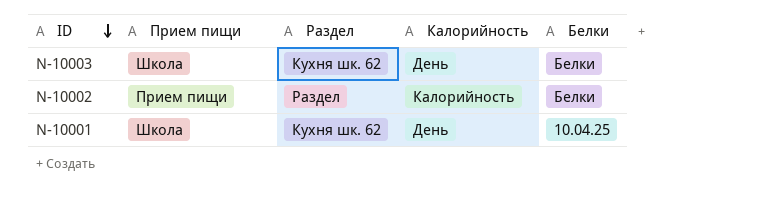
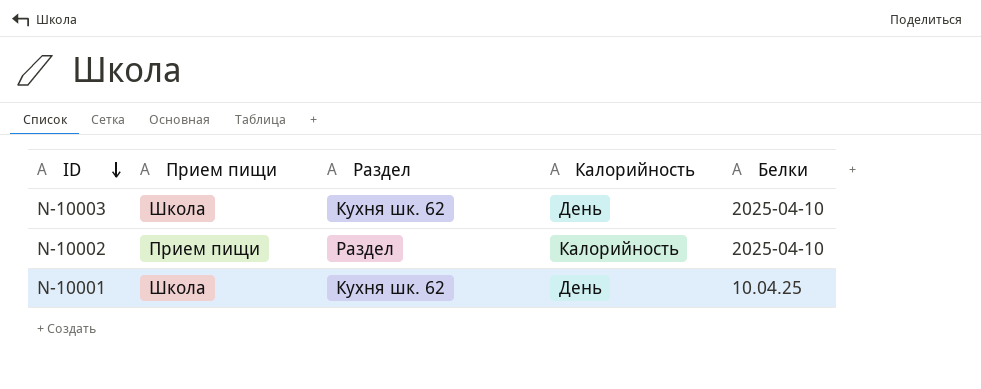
N-10003 | Белки: Белки -> 2025-04-10
N-10002 | Белки: Белки -> 2025-04-10

